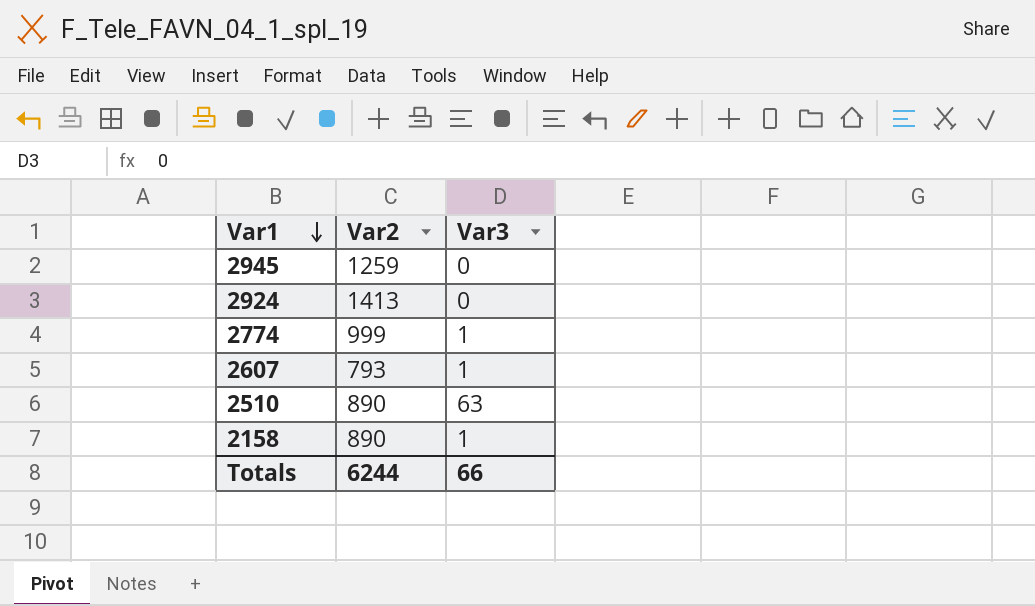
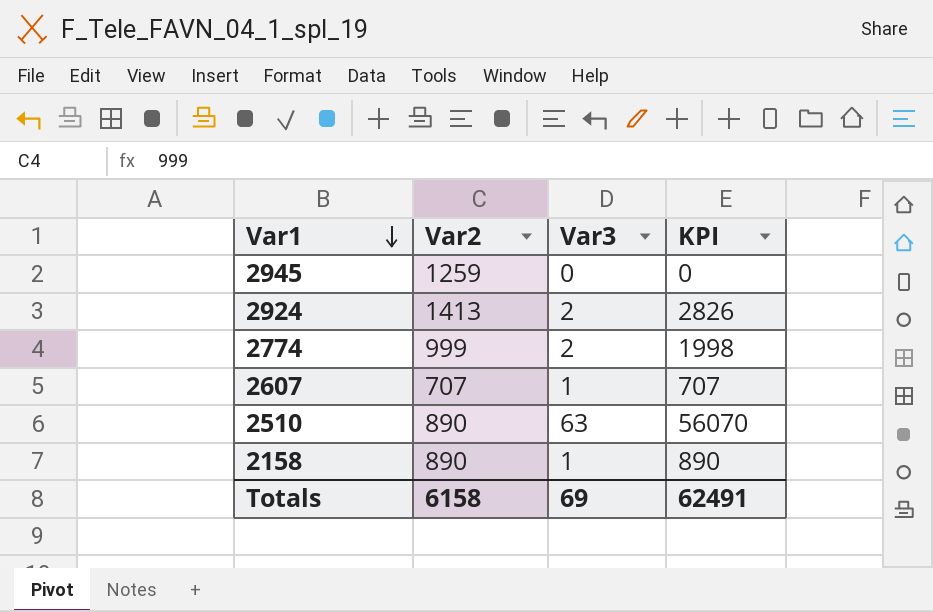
column KPI | formula: none -> [Var2] * [Var3]
2924 | Var3: 0 -> 2
2774 | Var3: 1 -> 2
2607 | Var2: 793 -> 707
Totals | Var2: 6244 -> 6158
Totals | Var3: 66 -> 69

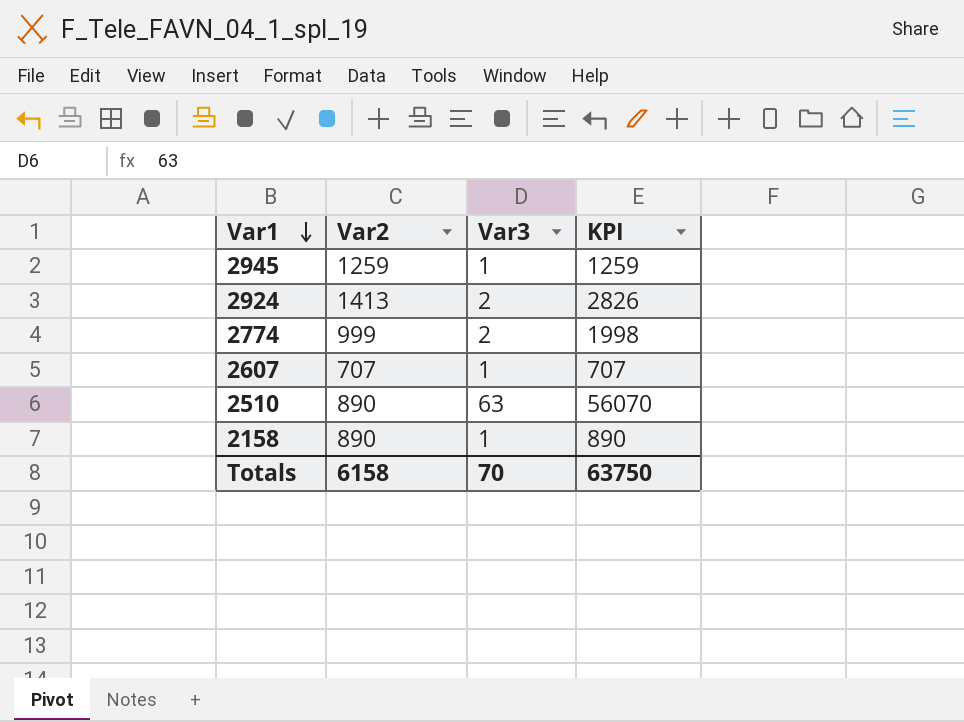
2945 | Var3: 0 -> 1
2945 | KPI: 0 -> 1259
Totals | Var3: 69 -> 70
Totals | KPI: 62491 -> 63750

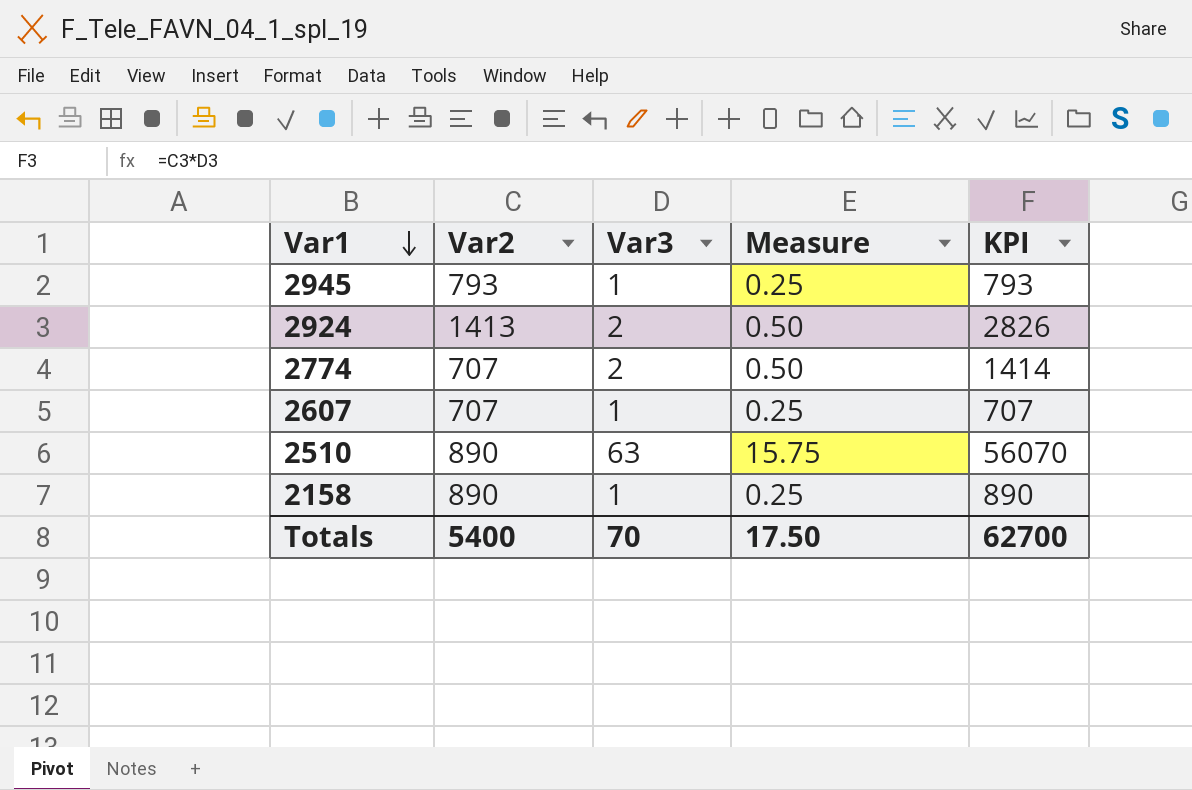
column Measure | formula: none -> [Var3] * 0.25
2945 | Var2: 1259 -> 793
2945 | KPI: 1259 -> 793
2774 | Var2: 999 -> 707
2774 | KPI: 1998 -> 1414
Totals | Var2: 6158 -> 5400
Totals | KPI: 63750 -> 62700

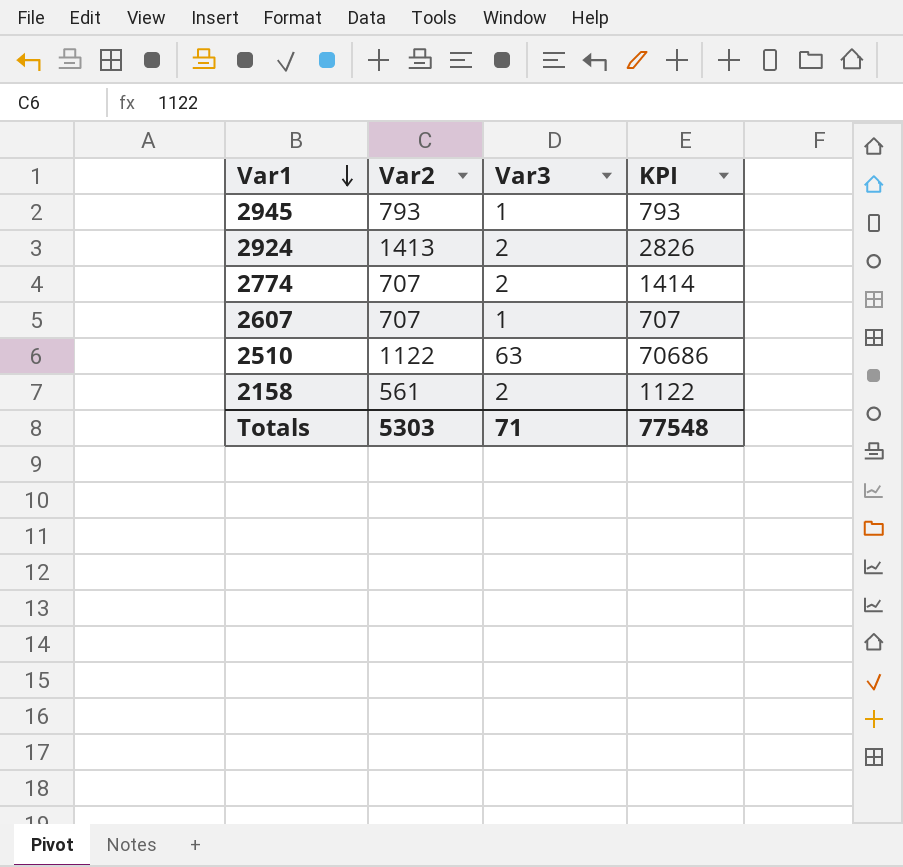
column Measure | formula: [Var3] * 0.25 -> none
2510 | Var2: 890 -> 1122
2510 | KPI: 56070 -> 70686
2158 | Var2: 890 -> 561
2158 | Var3: 1 -> 2
2158 | KPI: 890 -> 1122
Totals | Var2: 5400 -> 5303
Totals | Var3: 70 -> 71
Totals | KPI: 62700 -> 77548

